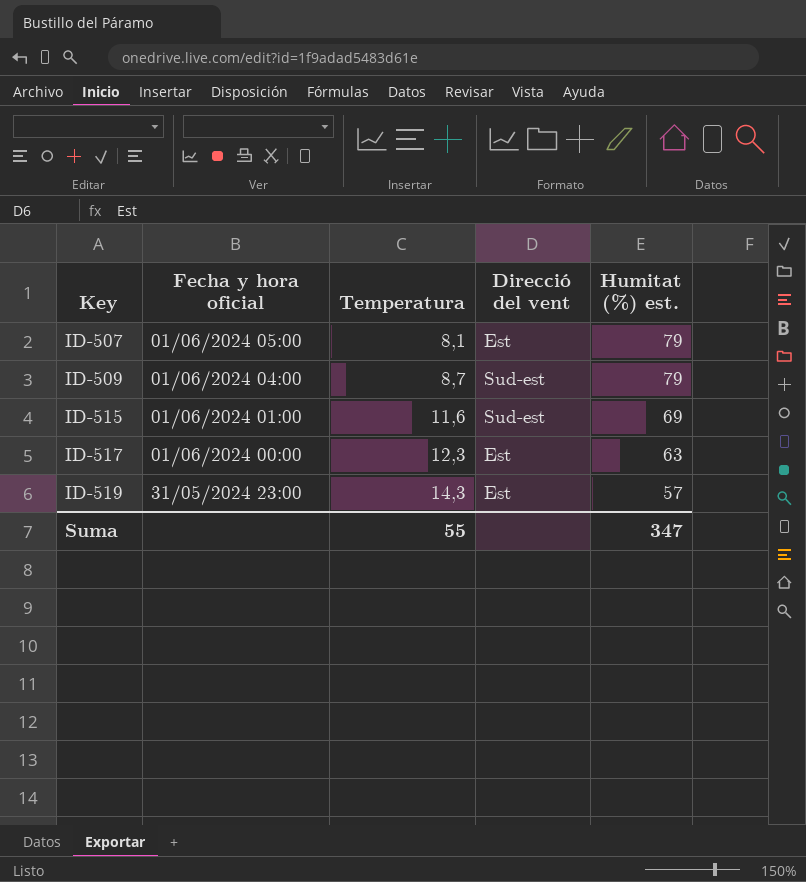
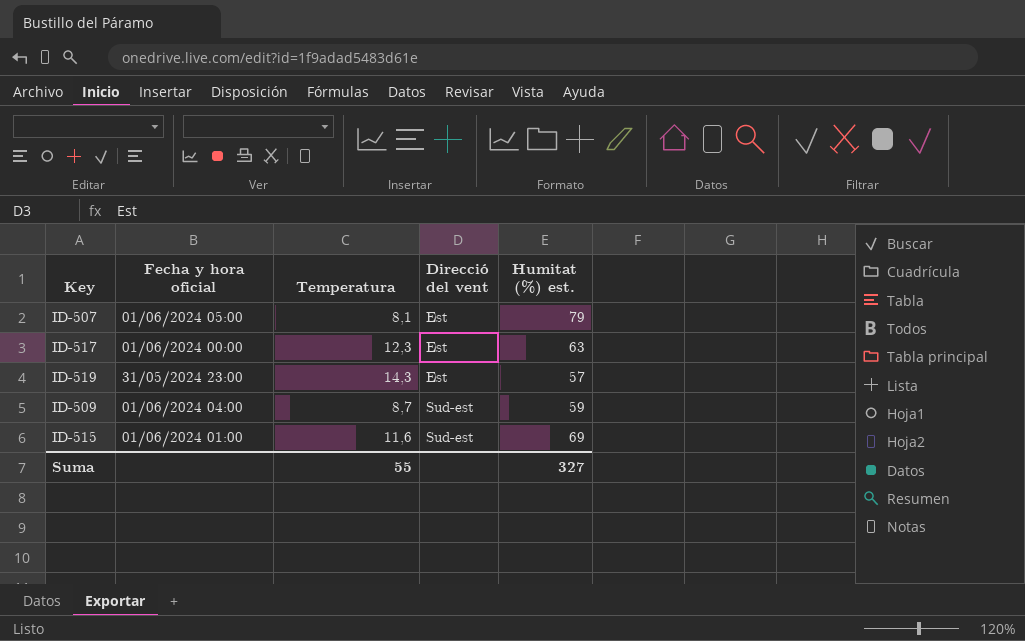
row order: Key ascending -> Direcció del vent ascending
ID-509 | Humitat (%) est.: 79 -> 59
Suma | Humitat (%) est.: 347 -> 327

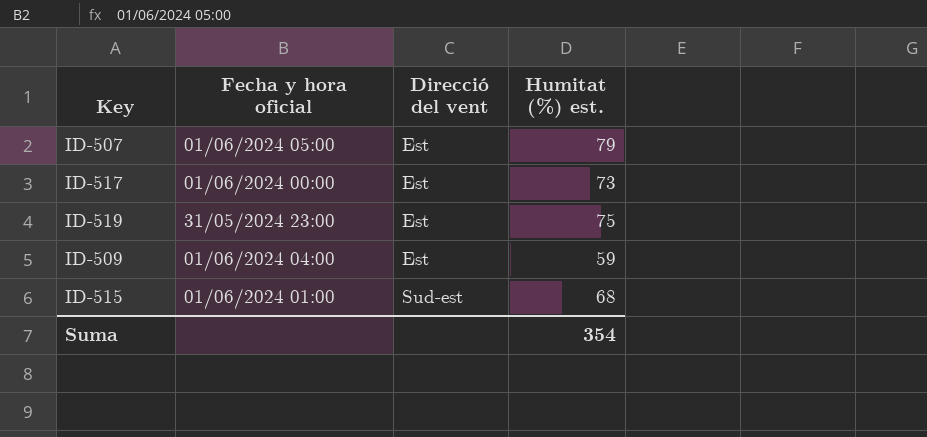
column Temperatura | position: 3 -> none
ID-517 | Humitat (%) est.: 63 -> 73
ID-519 | Humitat (%) est.: 57 -> 75
ID-509 | Direcció del vent: Sud-est -> Est
ID-515 | Humitat (%) est.: 69 -> 68
Suma | Humitat (%) est.: 327 -> 354

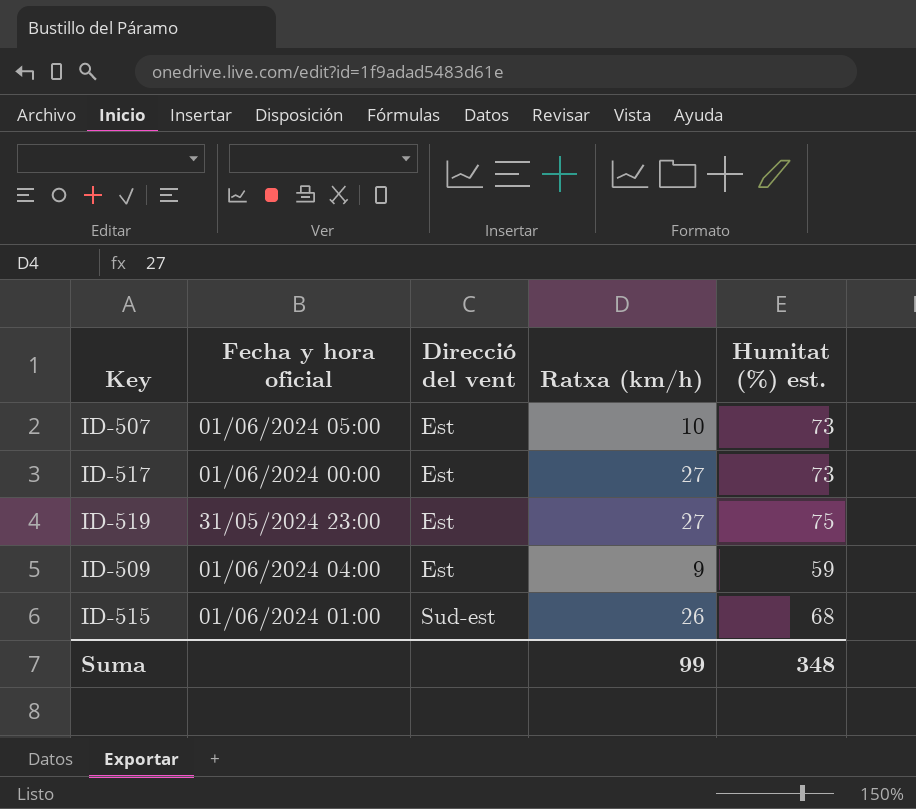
column Ratxa (km/h) | position: none -> 4
ID-507 | Humitat (%) est.: 79 -> 73
Suma | Humitat (%) est.: 354 -> 348

